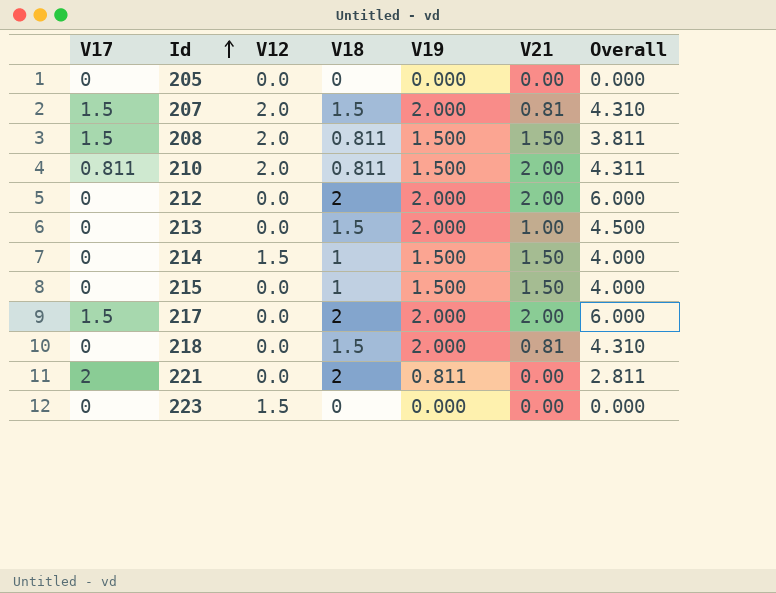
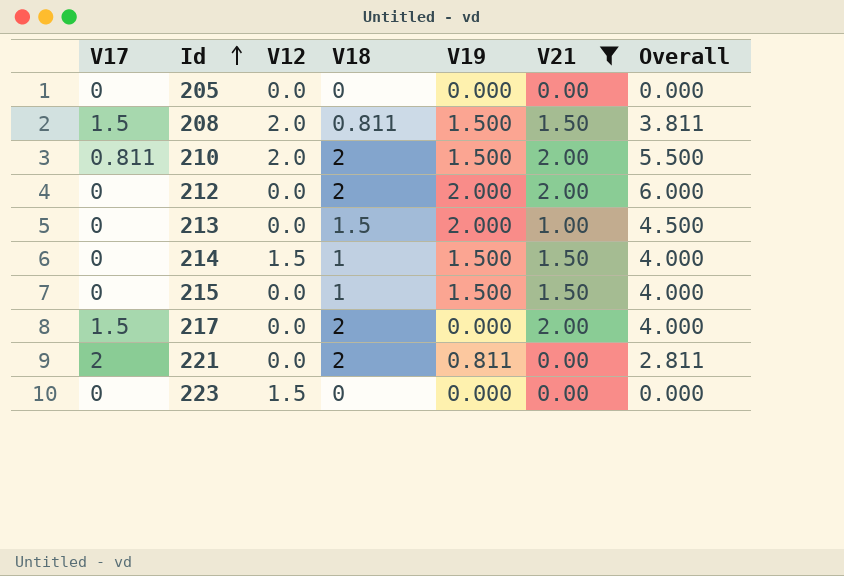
filter: none -> V21 != 0.81
210 | V18: 0.811 -> 2
210 | Overall: 4.311 -> 5.500
217 | V19: 2.000 -> 0.000
217 | Overall: 6.000 -> 4.000

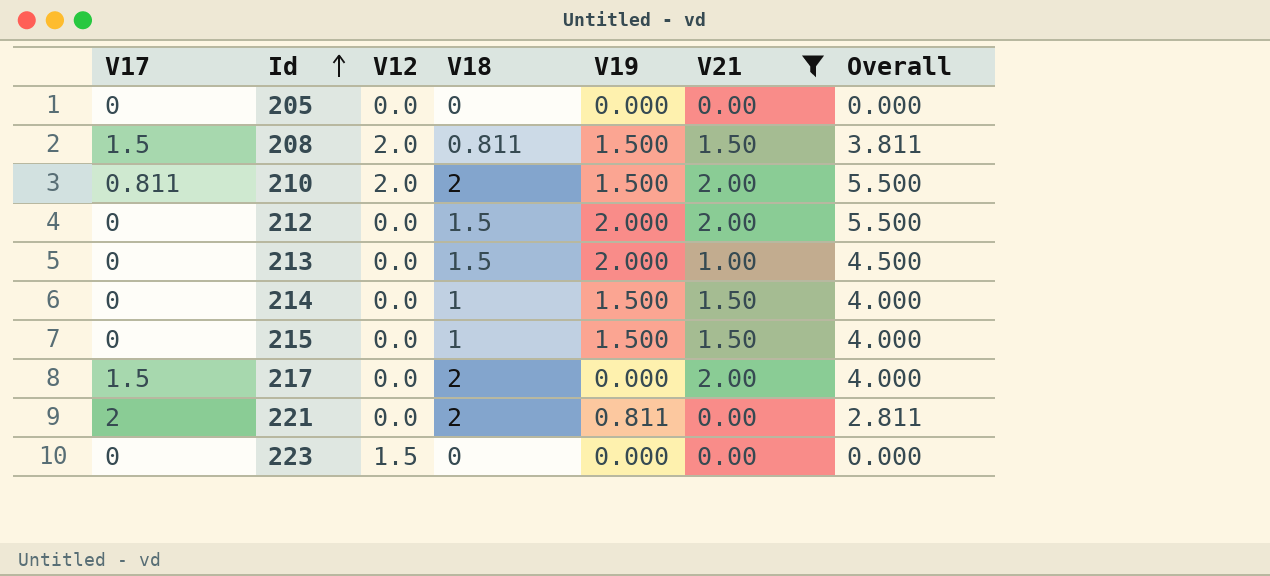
212 | V18: 2 -> 1.5
212 | Overall: 6.000 -> 5.500
214 | V12: 1.5 -> 0.0

